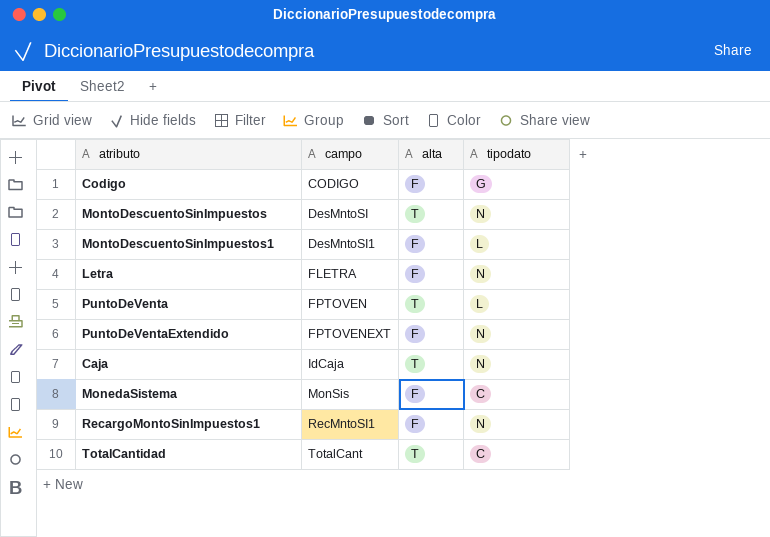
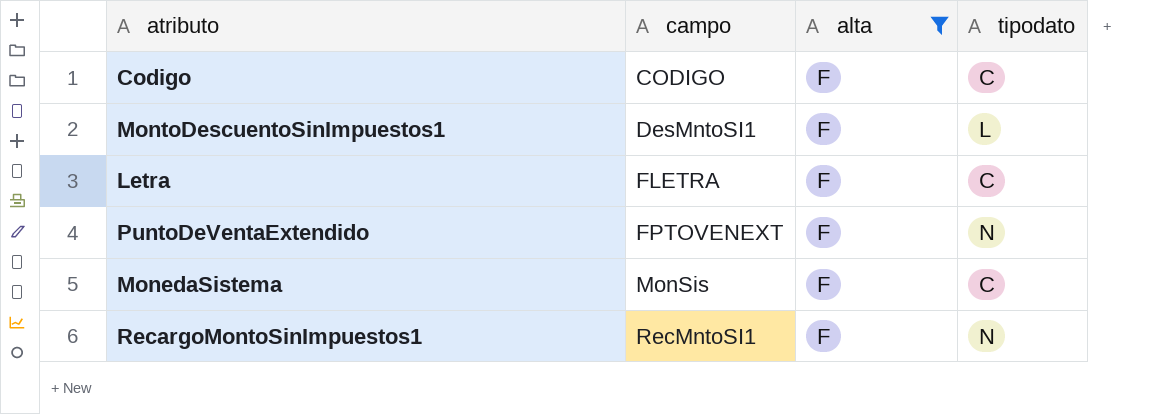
filter: none -> alta = F
Codigo | tipodato: G -> C
Letra | tipodato: N -> C

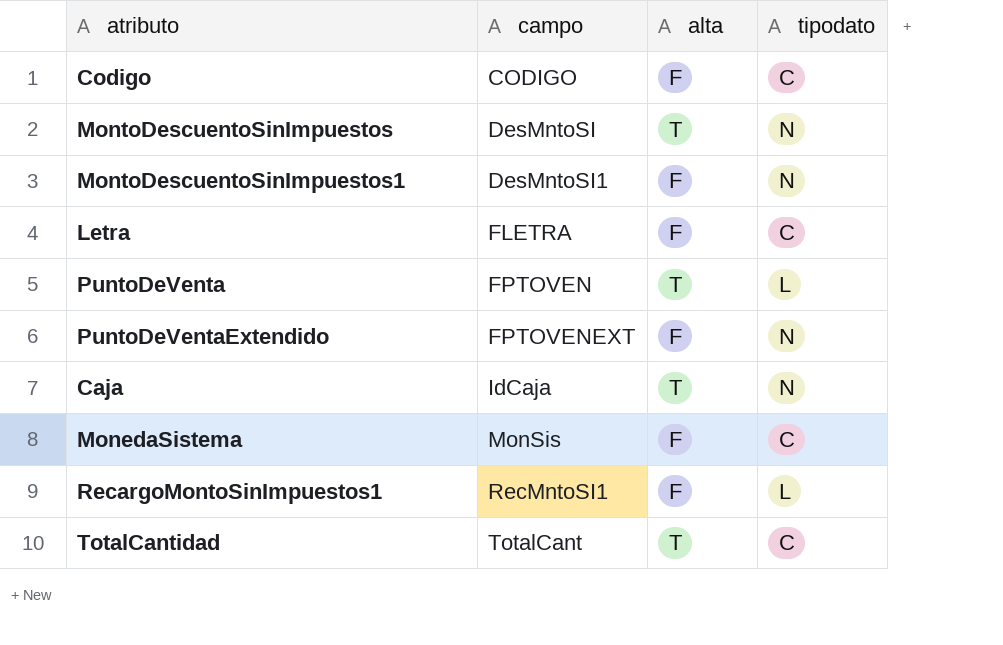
filter: alta = F -> none
MontoDescuentoSinImpuestos1 | tipodato: L -> N
RecargoMontoSinImpuestos1 | tipodato: N -> L

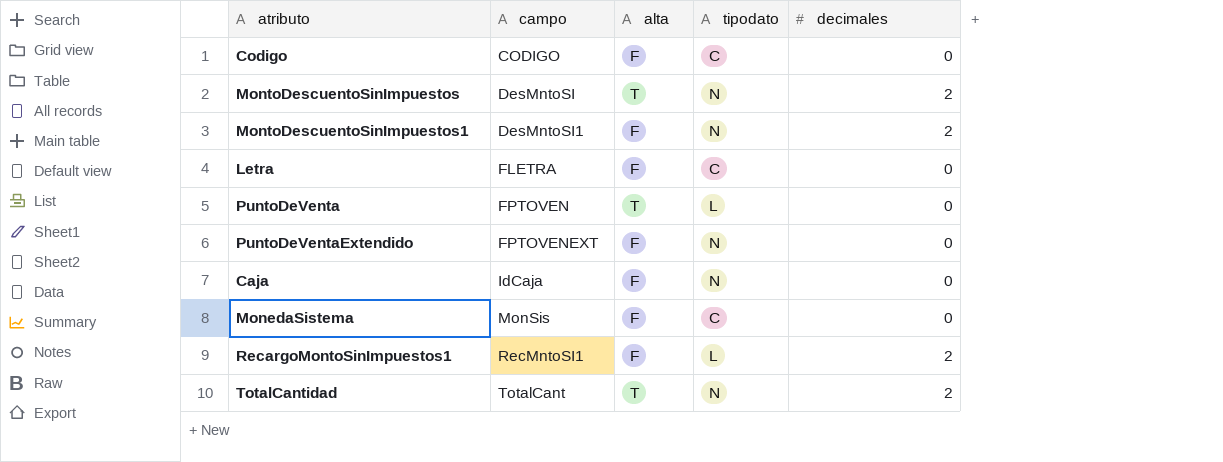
column decimales | position: none -> 5
Caja | alta: T -> F
TotalCantidad | tipodato: C -> N

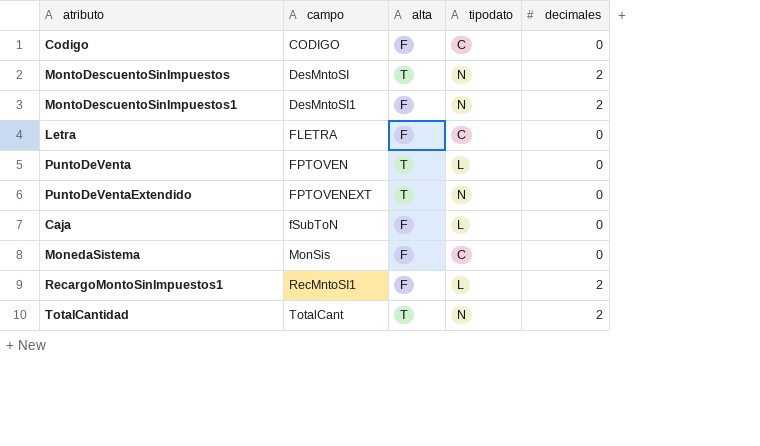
PuntoDeVentaExtendido | alta: F -> T
Caja | campo: IdCaja -> fSubToN
Caja | tipodato: N -> L

